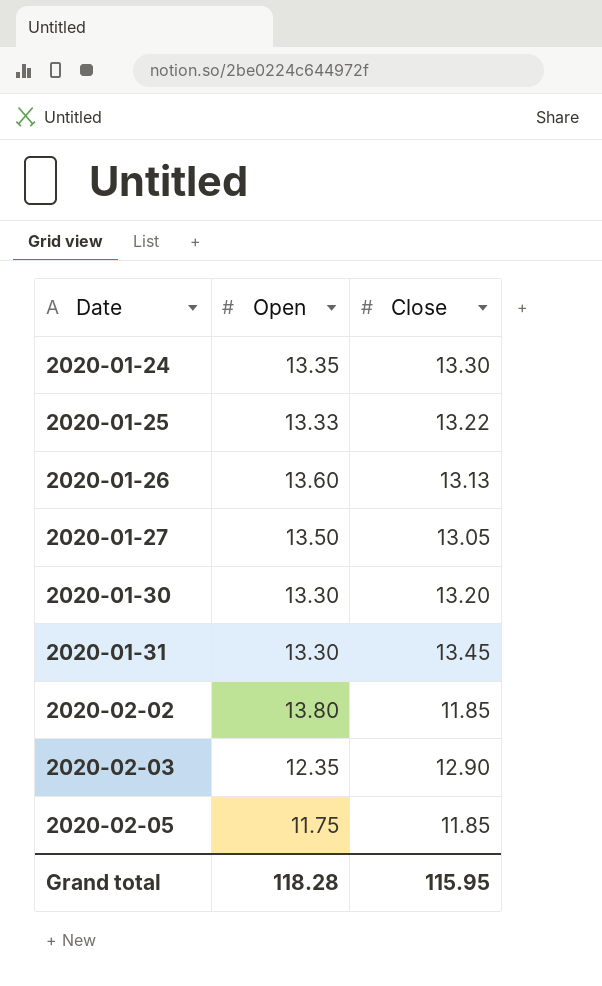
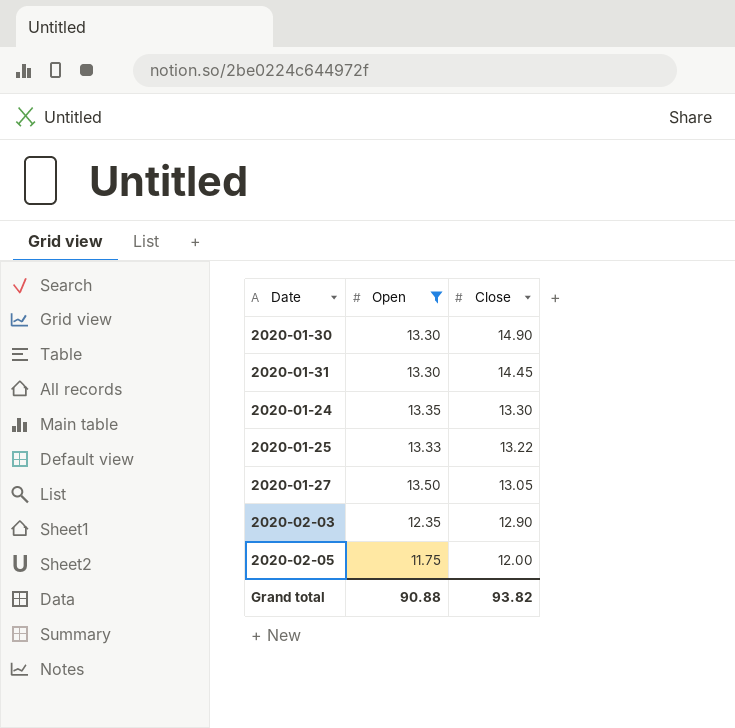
filter: none -> Open <= 13.50
row order: Date ascending -> Close descending
2020-01-30 | Close: 13.20 -> 14.90
2020-01-31 | Close: 13.45 -> 14.45
2020-02-05 | Close: 11.85 -> 12.00
Grand total | Open: 118.28 -> 90.88
Grand total | Close: 115.95 -> 93.82

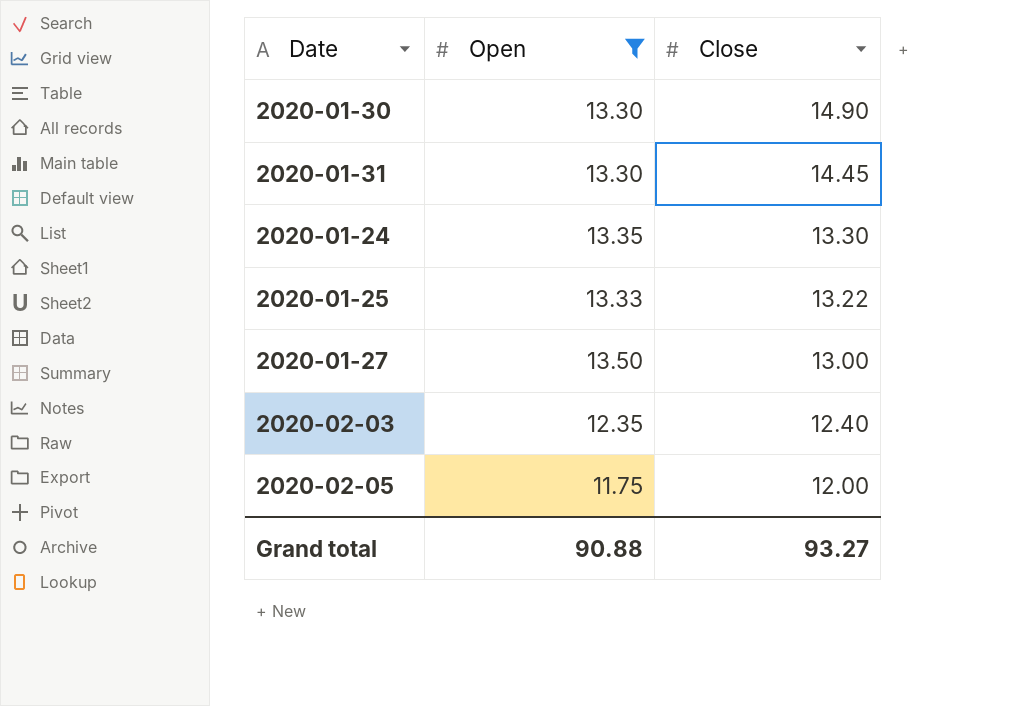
2020-01-27 | Close: 13.05 -> 13.00
2020-02-03 | Close: 12.90 -> 12.40
Grand total | Close: 93.82 -> 93.27

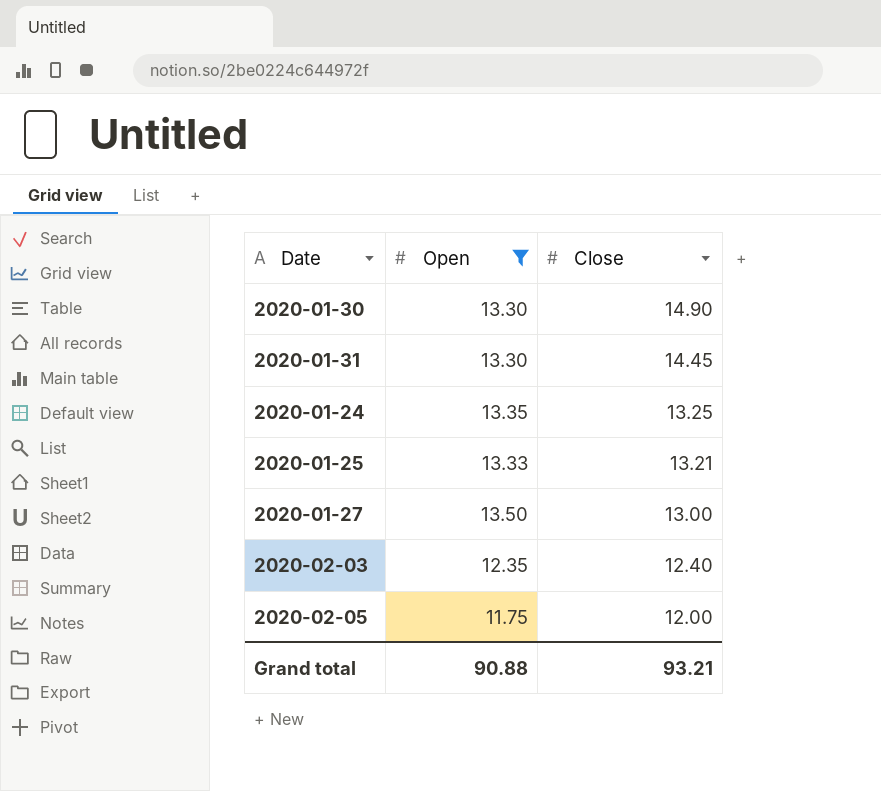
2020-01-24 | Close: 13.30 -> 13.25
2020-01-25 | Close: 13.22 -> 13.21
Grand total | Close: 93.27 -> 93.21

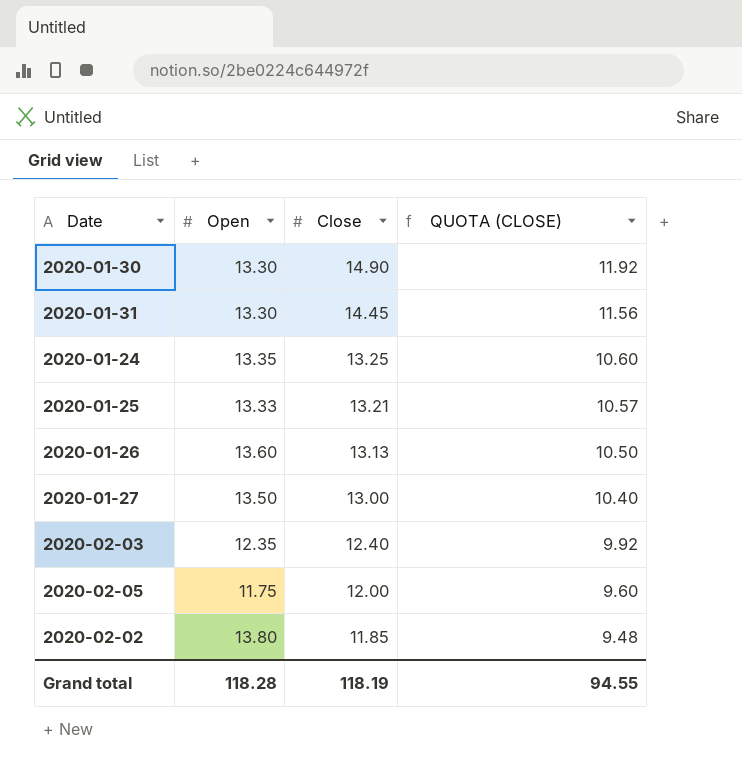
filter: Open <= 13.50 -> none
column QUOTA (CLOSE) | formula: none -> [Close] * 0.8
Grand total | Open: 90.88 -> 118.28
Grand total | Close: 93.21 -> 118.19

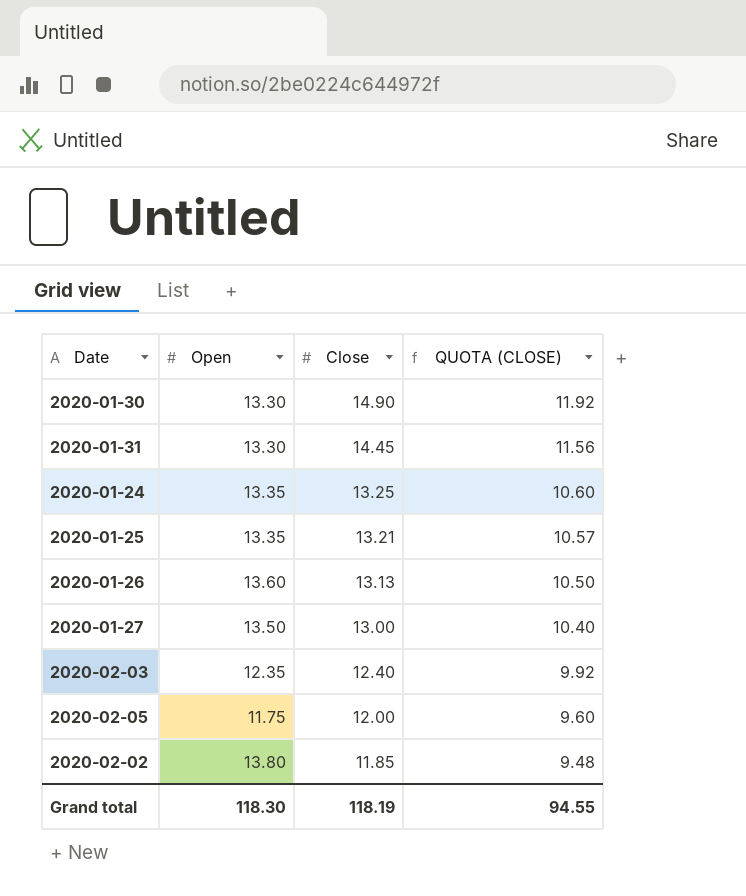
2020-01-25 | Open: 13.33 -> 13.35
Grand total | Open: 118.28 -> 118.30

